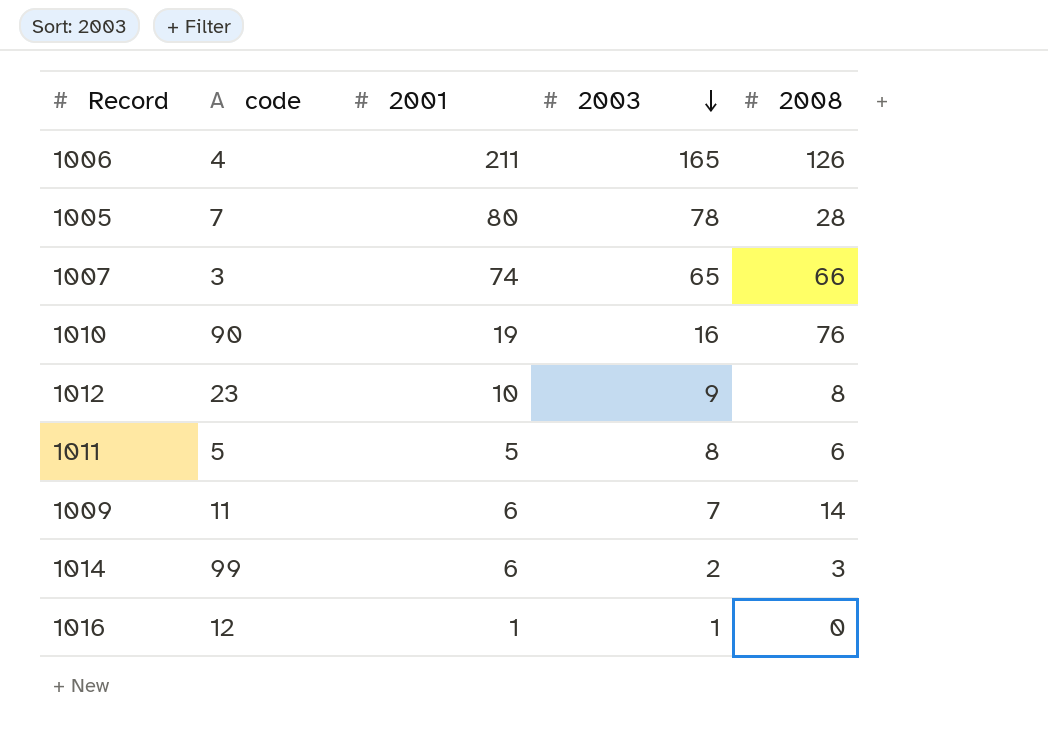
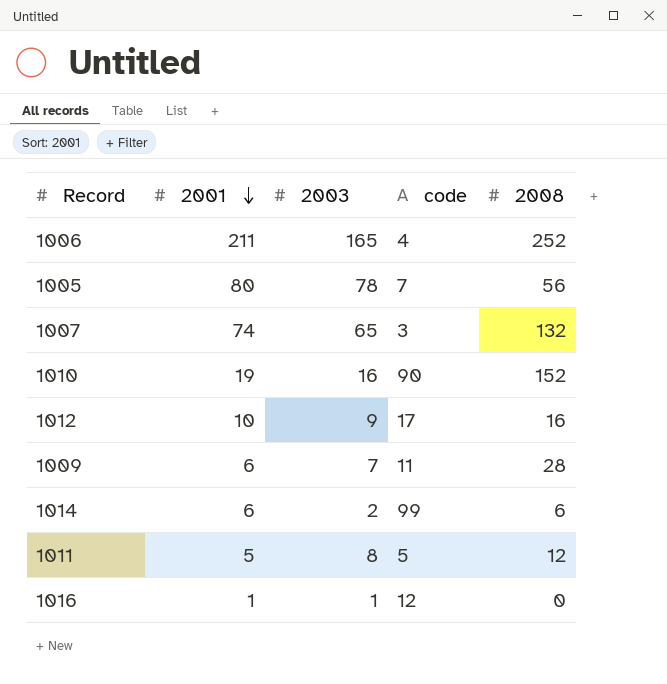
row order: 2003 descending -> 2001 descending
column code | position: 2 -> 4
1006 | 2008: 126 -> 252
1005 | 2008: 28 -> 56
1007 | 2008: 66 -> 132
1010 | 2008: 76 -> 152
1012 | code: 23 -> 17
1012 | 2008: 8 -> 16
1009 | 2008: 14 -> 28
1014 | 2008: 3 -> 6
1011 | 2008: 6 -> 12

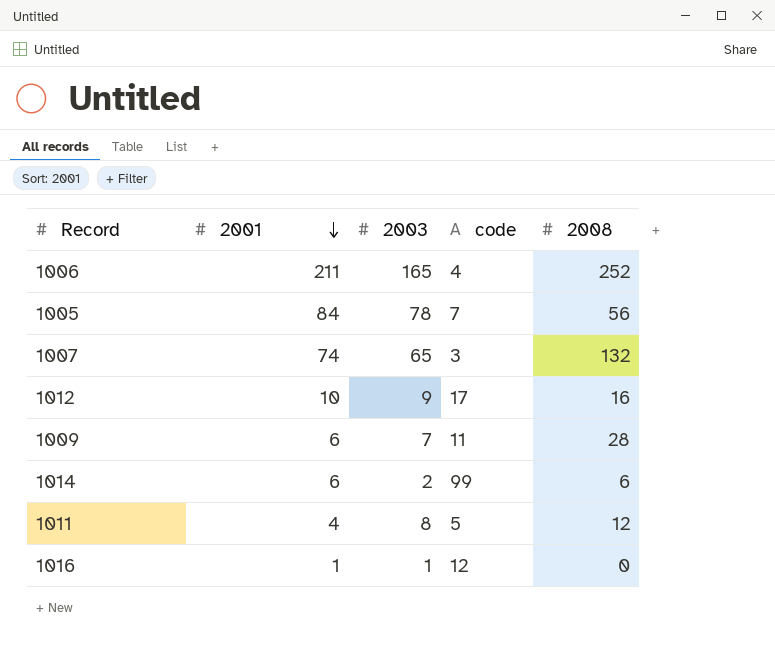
row 1010: 19 | 16 | 90 | 152 -> none
1005 | 2001: 80 -> 84
1011 | 2001: 5 -> 4

